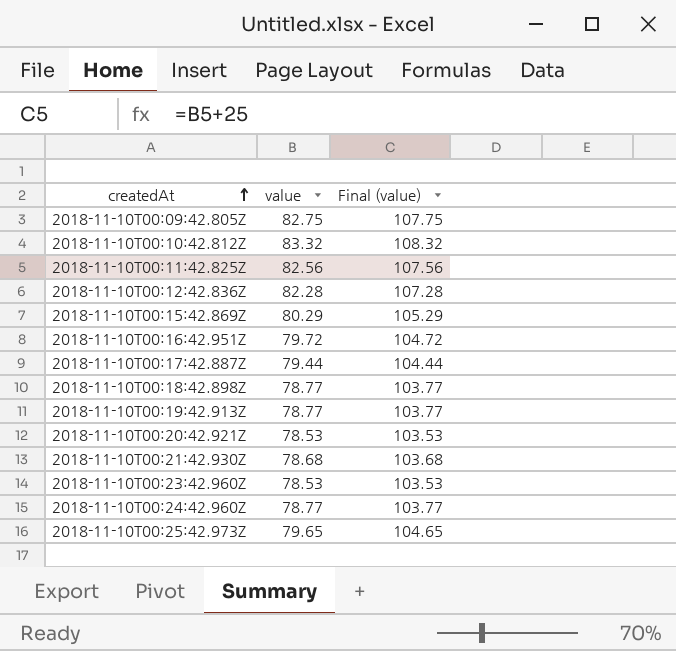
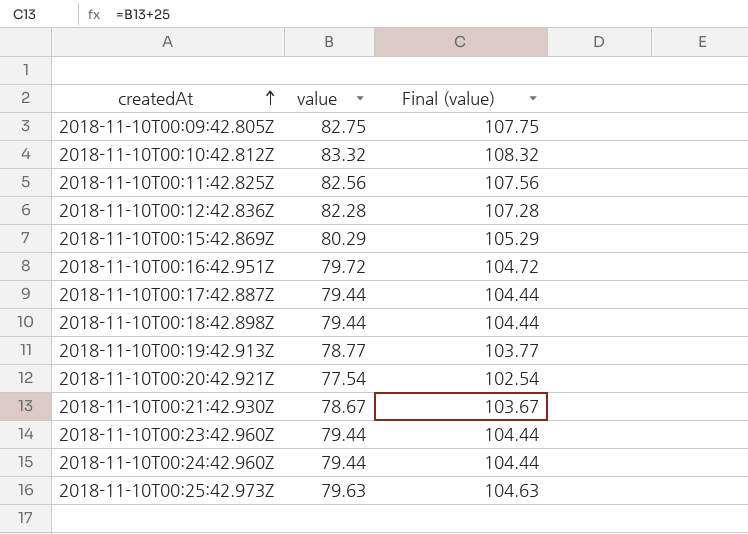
2018-11-10T00:18:42.898Z | value: 78.77 -> 79.44
2018-11-10T00:18:42.898Z | Final (value): 103.77 -> 104.44
2018-11-10T00:20:42.921Z | value: 78.53 -> 77.54
2018-11-10T00:20:42.921Z | Final (value): 103.53 -> 102.54
2018-11-10T00:21:42.930Z | value: 78.68 -> 78.67
2018-11-10T00:21:42.930Z | Final (value): 103.68 -> 103.67
2018-11-10T00:23:42.960Z | value: 78.53 -> 79.44
2018-11-10T00:23:42.960Z | Final (value): 103.53 -> 104.44
2018-11-10T00:24:42.960Z | value: 78.77 -> 79.44
2018-11-10T00:24:42.960Z | Final (value): 103.77 -> 104.44
2018-11-10T00:25:42.973Z | value: 79.65 -> 79.63
2018-11-10T00:25:42.973Z | Final (value): 104.65 -> 104.63

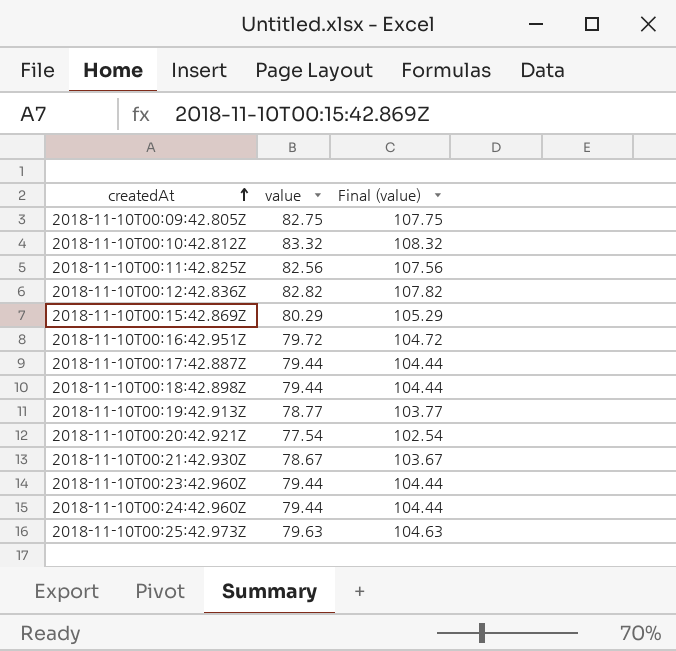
2018-11-10T00:12:42.836Z | value: 82.28 -> 82.82
2018-11-10T00:12:42.836Z | Final (value): 107.28 -> 107.82

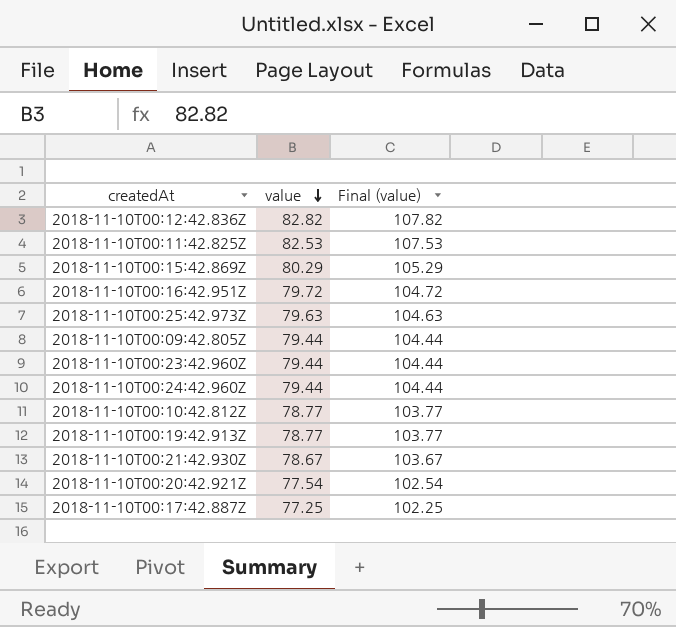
row order: createdAt ascending -> value descending
row 2018-11-10T00:18:42.898Z: 79.44 | 104.44 -> none
2018-11-10T00:11:42.825Z | value: 82.56 -> 82.53
2018-11-10T00:11:42.825Z | Final (value): 107.56 -> 107.53
2018-11-10T00:09:42.805Z | value: 82.75 -> 79.44
2018-11-10T00:09:42.805Z | Final (value): 107.75 -> 104.44
2018-11-10T00:10:42.812Z | value: 83.32 -> 78.77
2018-11-10T00:10:42.812Z | Final (value): 108.32 -> 103.77
2018-11-10T00:17:42.887Z | value: 79.44 -> 77.25
2018-11-10T00:17:42.887Z | Final (value): 104.44 -> 102.25

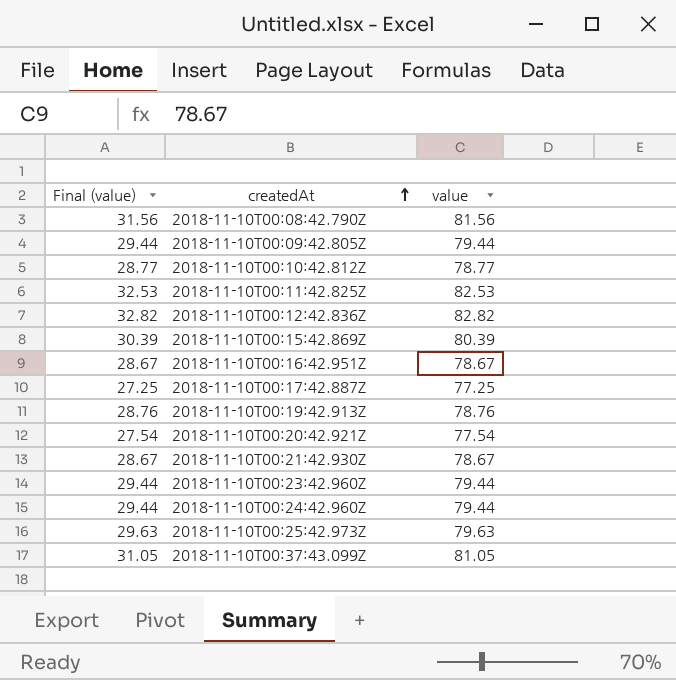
row order: value descending -> createdAt ascending
column Final (value) | formula: [value] + 25 -> [value] - 50
column Final (value) | position: 3 -> 1
row 2018-11-10T00:08:42.790Z: none -> 31.56 | 81.56
2018-11-10T00:15:42.869Z | value: 80.29 -> 80.39
2018-11-10T00:16:42.951Z | value: 79.72 -> 78.67
2018-11-10T00:19:42.913Z | value: 78.77 -> 78.76
row 2018-11-10T00:37:43.099Z: none -> 31.05 | 81.05

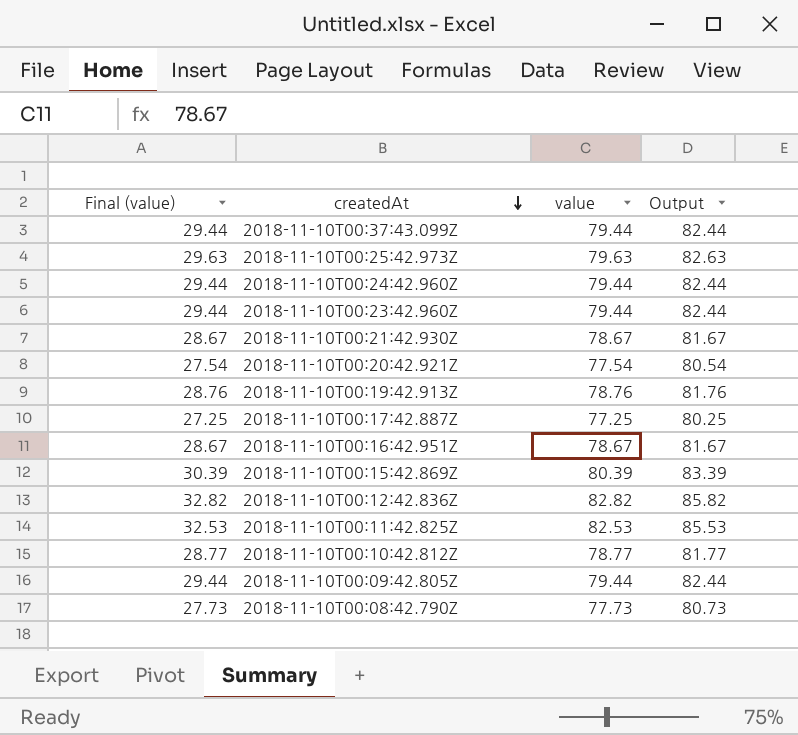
row order: createdAt ascending -> createdAt descending
column Output | formula: none -> [value] + 3
2018-11-10T00:37:43.099Z | Final (value): 31.05 -> 29.44
2018-11-10T00:37:43.099Z | value: 81.05 -> 79.44
2018-11-10T00:08:42.790Z | Final (value): 31.56 -> 27.73
2018-11-10T00:08:42.790Z | value: 81.56 -> 77.73

